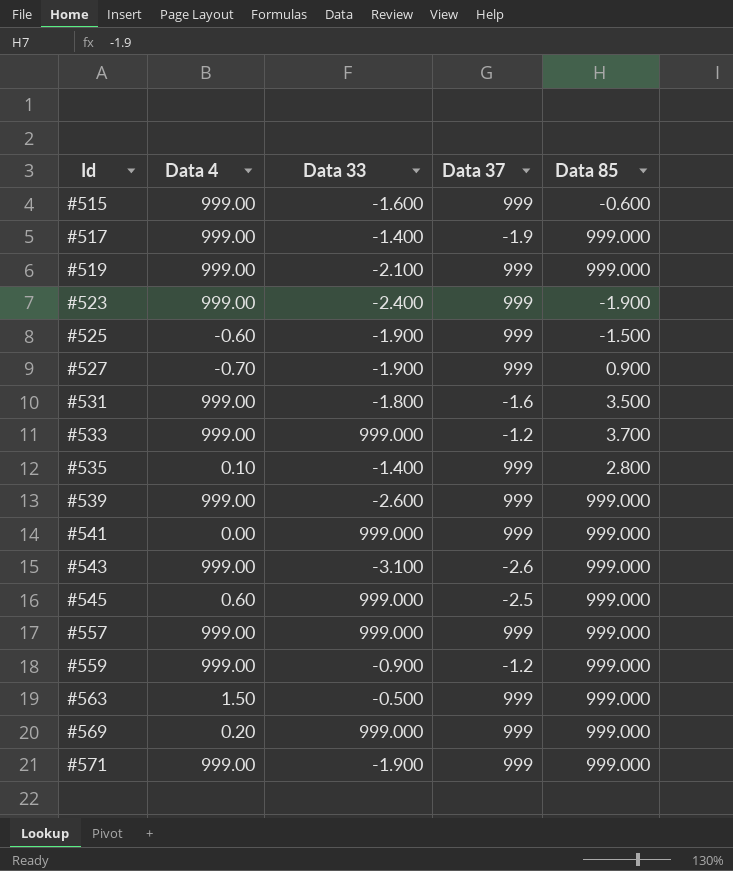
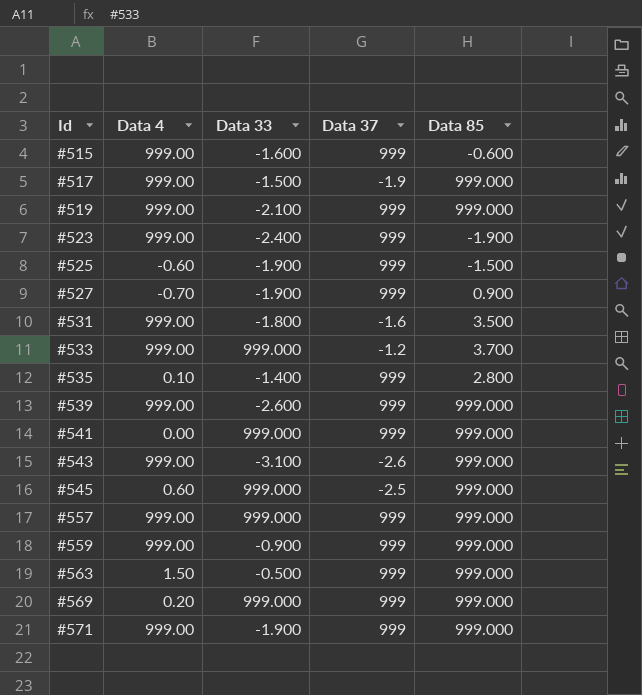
#517 | Data 33: -1.400 -> -1.500
#559 | Data 37: -1.2 -> 999

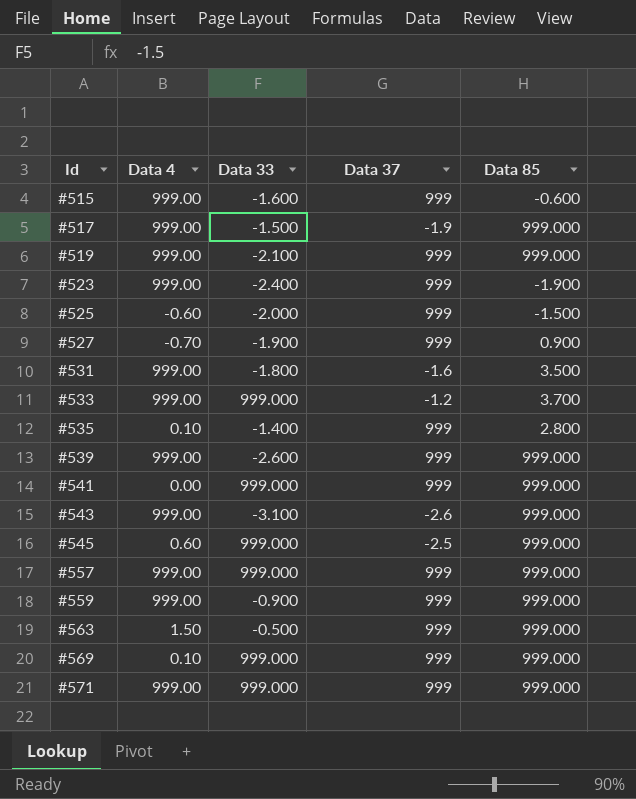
#525 | Data 33: -1.900 -> -2.000
#569 | Data 4: 0.20 -> 0.10
#571 | Data 33: -1.900 -> 999.000

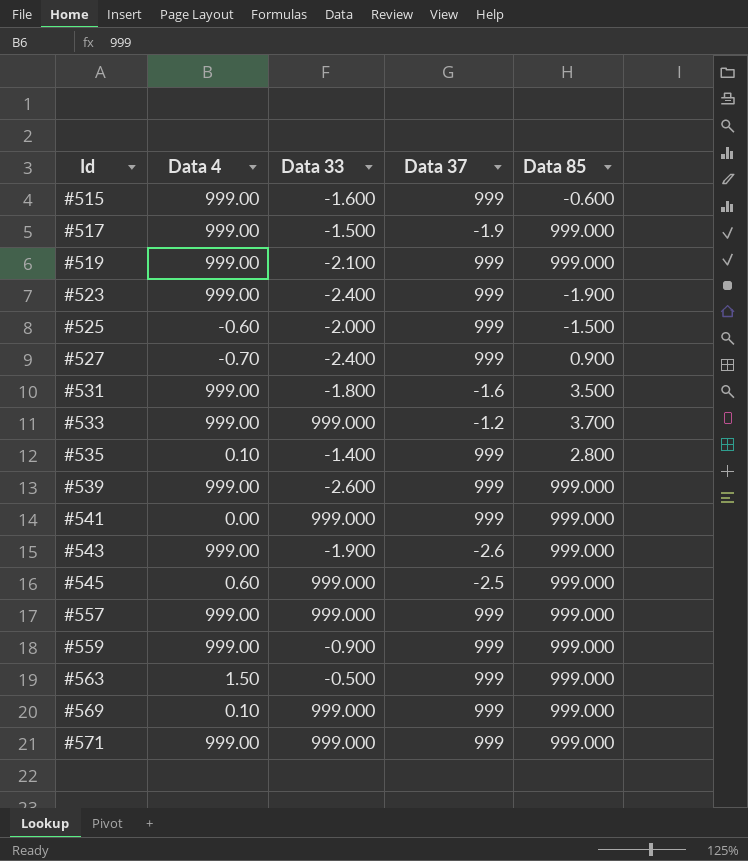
#527 | Data 33: -1.900 -> -2.400
#543 | Data 33: -3.100 -> -1.900

